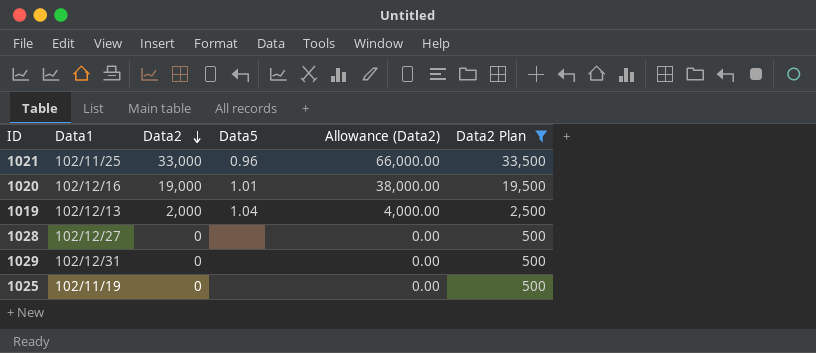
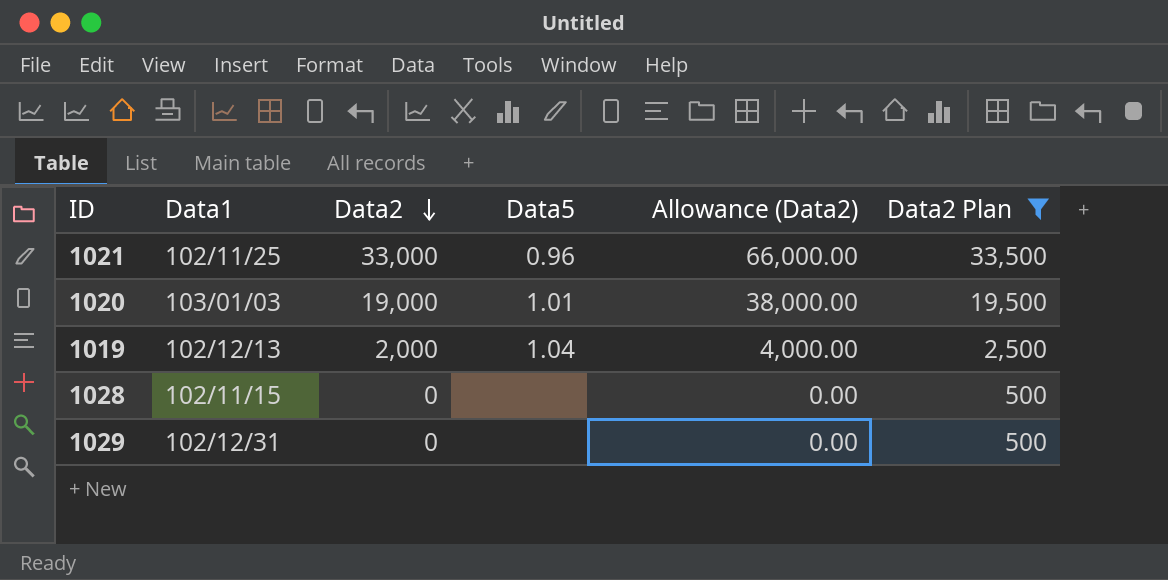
row 1025: 102/11/19 | 0 | none | 0.00 | 500 -> none
1020 | Data1: 102/12/16 -> 103/01/03
1028 | Data1: 102/12/27 -> 102/11/15

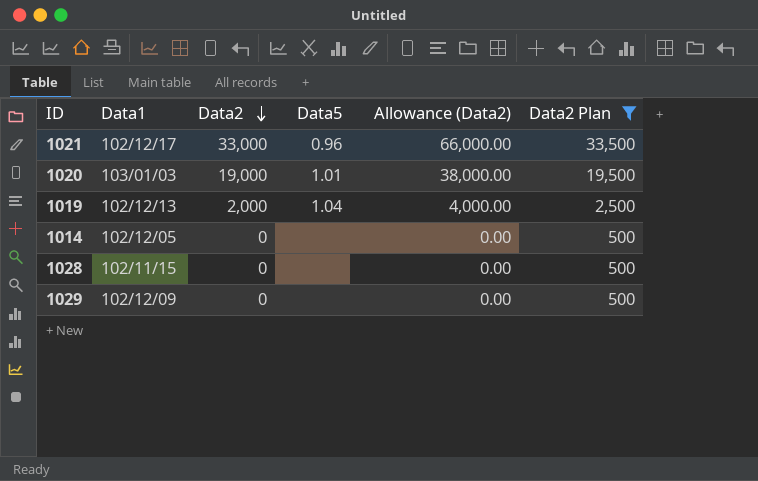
1021 | Data1: 102/11/25 -> 102/12/17
row 1014: none -> 102/12/05 | 0 | none | 0.00 | 500
1029 | Data1: 102/12/31 -> 102/12/09

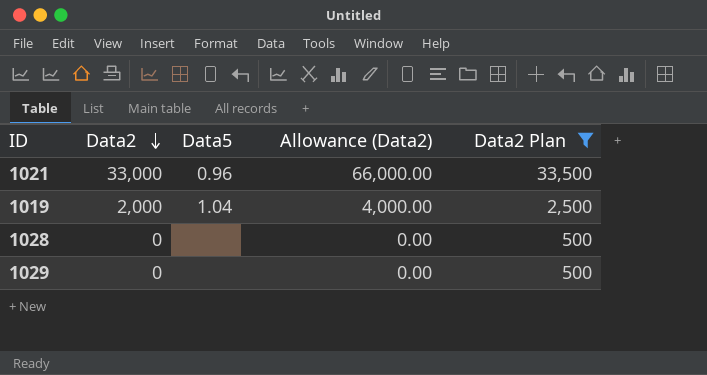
column Data1 | position: 2 -> none
row 1020: 103/01/03 | 19,000 | 1.01 | 38,000.00 | 19,500 -> none
row 1014: 102/12/05 | 0 | none | 0.00 | 500 -> none

